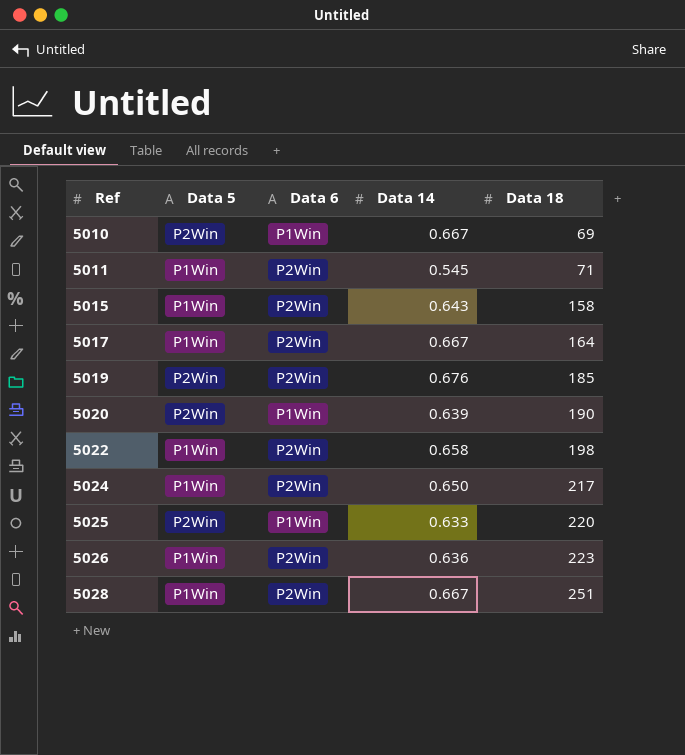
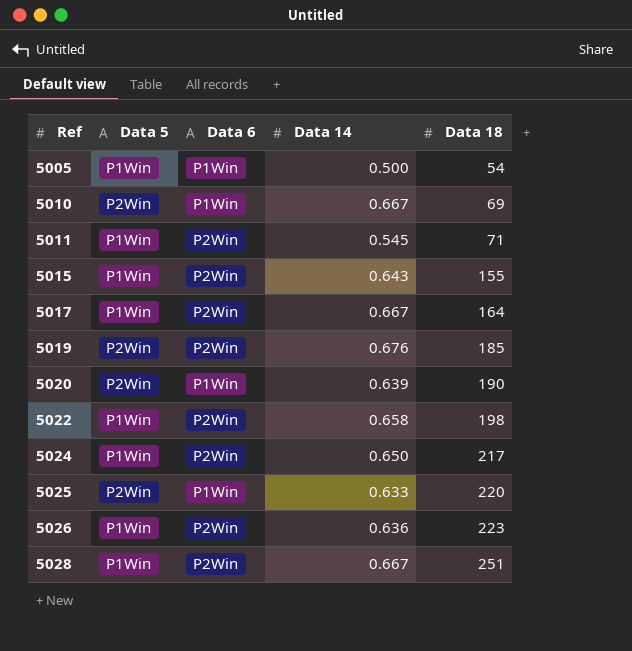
row 5005: none -> P1Win | P1Win | 0.500 | 54
5015 | Data 18: 158 -> 155

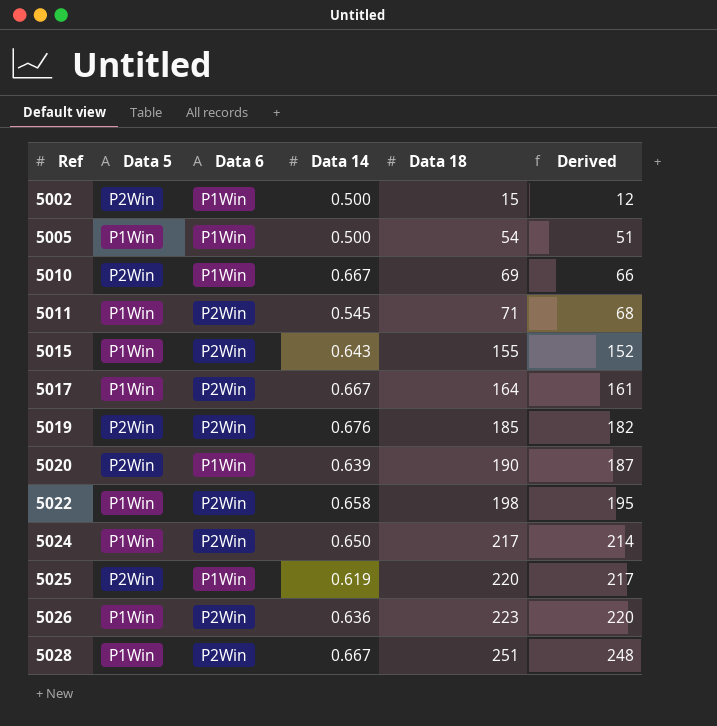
column Derived | formula: none -> [Data 18] - 3
row 5002: none -> P2Win | P1Win | 0.500 | 15 | 12
5025 | Data 14: 0.633 -> 0.619

